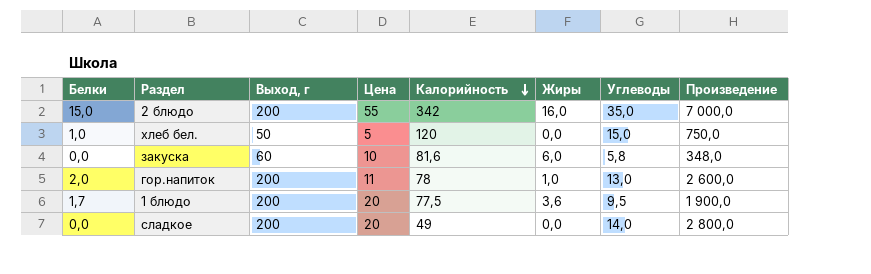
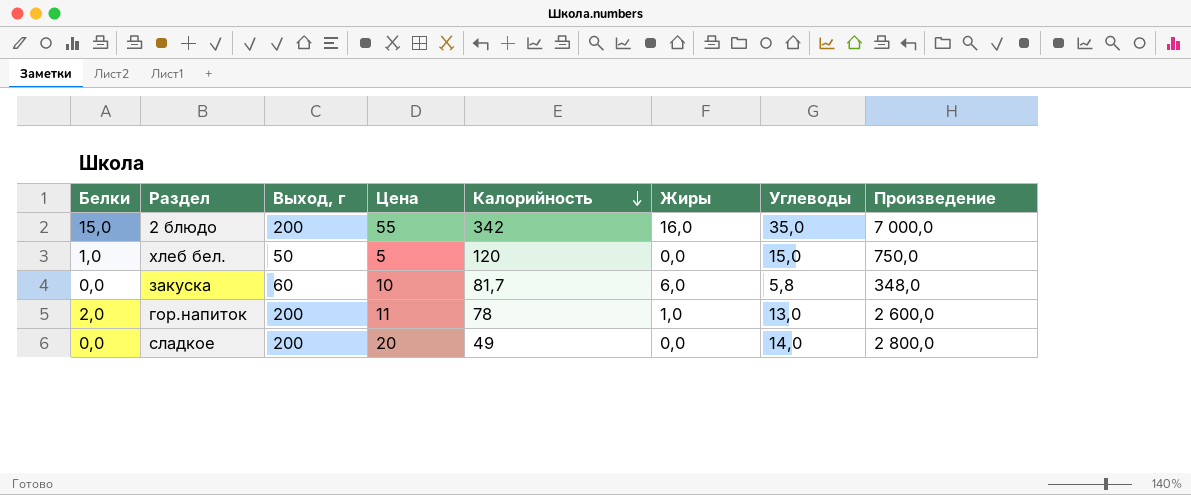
row 1 блюдо: 1,7 | 200 | 20 | 77,5 | 3,6 | 9,5 | 1 900,0 -> none
закуска | Калорийность: 81,6 -> 81,7

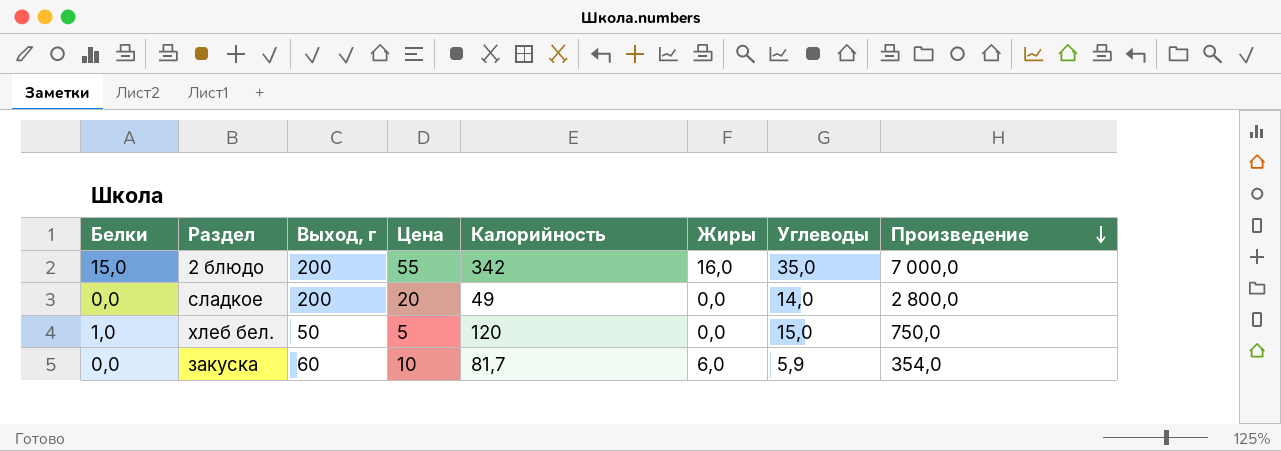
row order: Калорийность descending -> Произведение descending
row гор.напиток: 2,0 | 200 | 11 | 78 | 1,0 | 13,0 | 2 600,0 -> none
закуска | Углеводы: 5,8 -> 5,9
закуска | Произведение: 348,0 -> 354,0

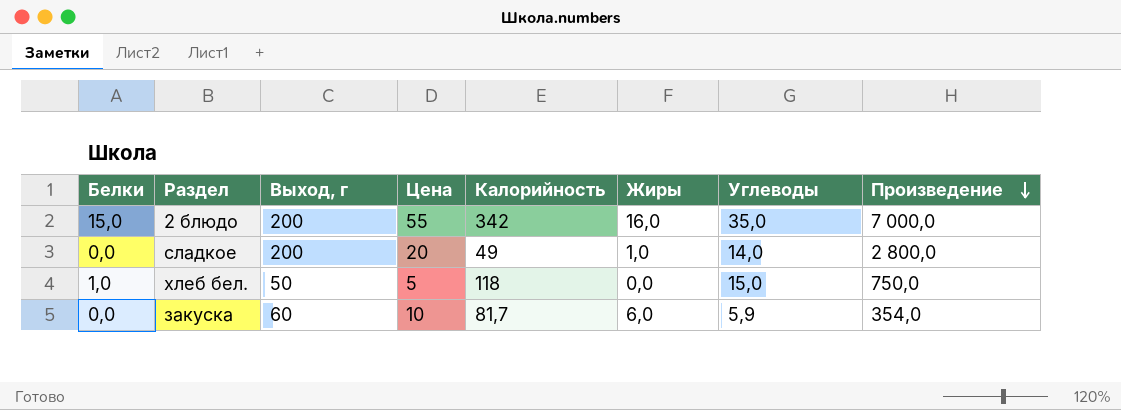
сладкое | Жиры: 0,0 -> 1,0
хлеб бел. | Калорийность: 120 -> 118

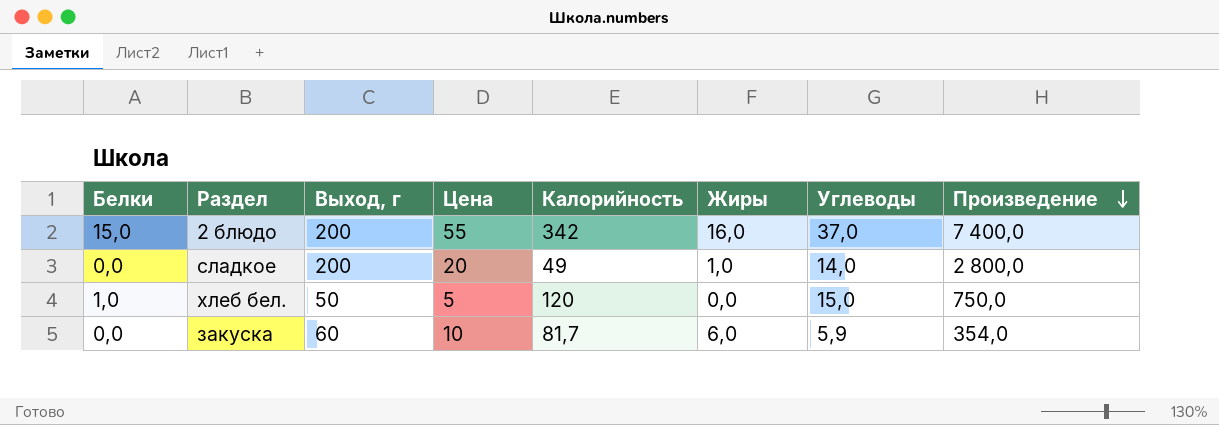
2 блюдо | Углеводы: 35,0 -> 37,0
2 блюдо | Произведение: 7 000,0 -> 7 400,0
хлеб бел. | Калорийность: 118 -> 120

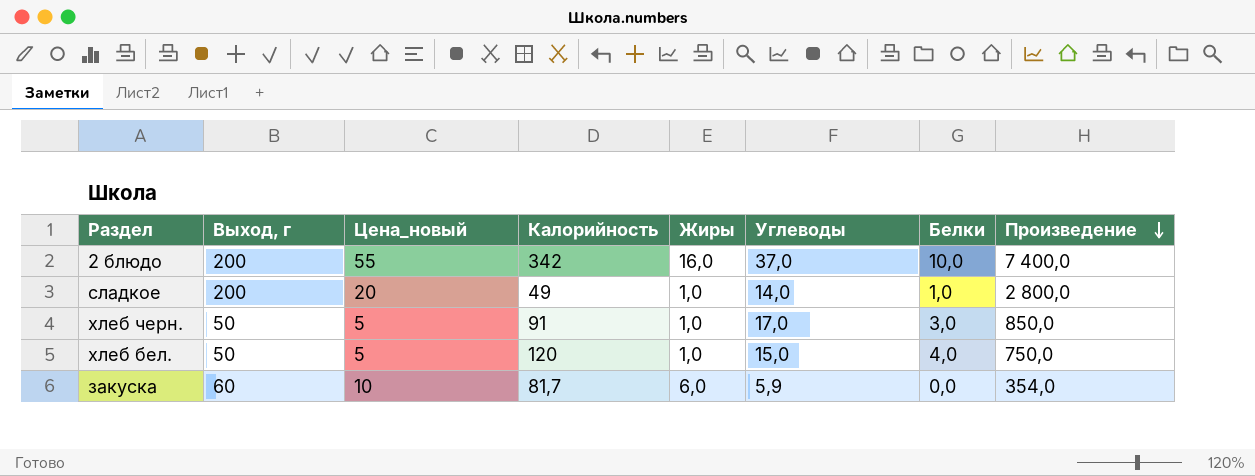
column name: Цена -> Цена_новый
column Белки | position: 1 -> 7
2 блюдо | Белки: 15,0 -> 10,0
сладкое | Белки: 0,0 -> 1,0
row хлеб черн.: none -> 50 | 5 | 91 | 1,0 | 17,0 | 3,0 | 850,0
хлеб бел. | Жиры: 0,0 -> 1,0
хлеб бел. | Белки: 1,0 -> 4,0

